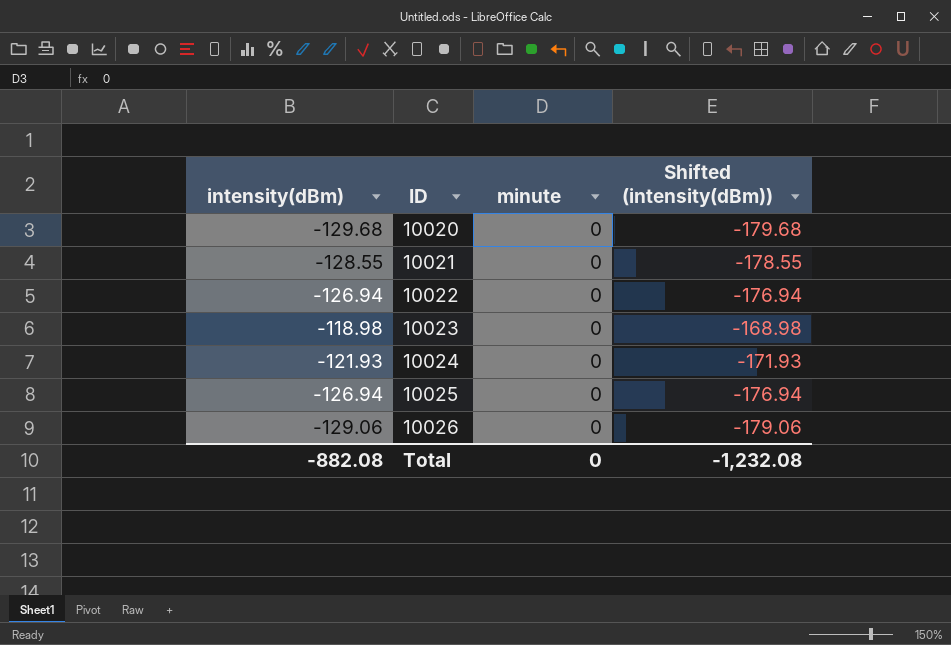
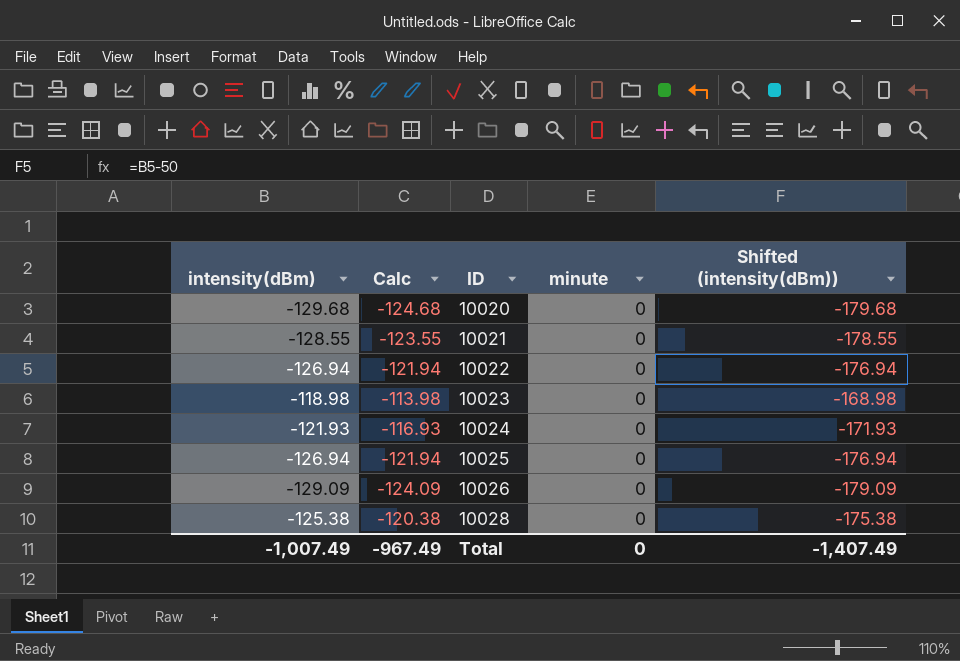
column Calc | formula: none -> [intensity(dBm)] + 5
10026 | intensity(dBm): -129.06 -> -129.09
10026 | Shifted (intensity(dBm)): -179.06 -> -179.09
row 10028: none -> -125.38 | -120.38 | 0 | -175.38
Total | intensity(dBm): -882.08 -> -1,007.49
Total | Shifted (intensity(dBm)): -1,232.08 -> -1,407.49

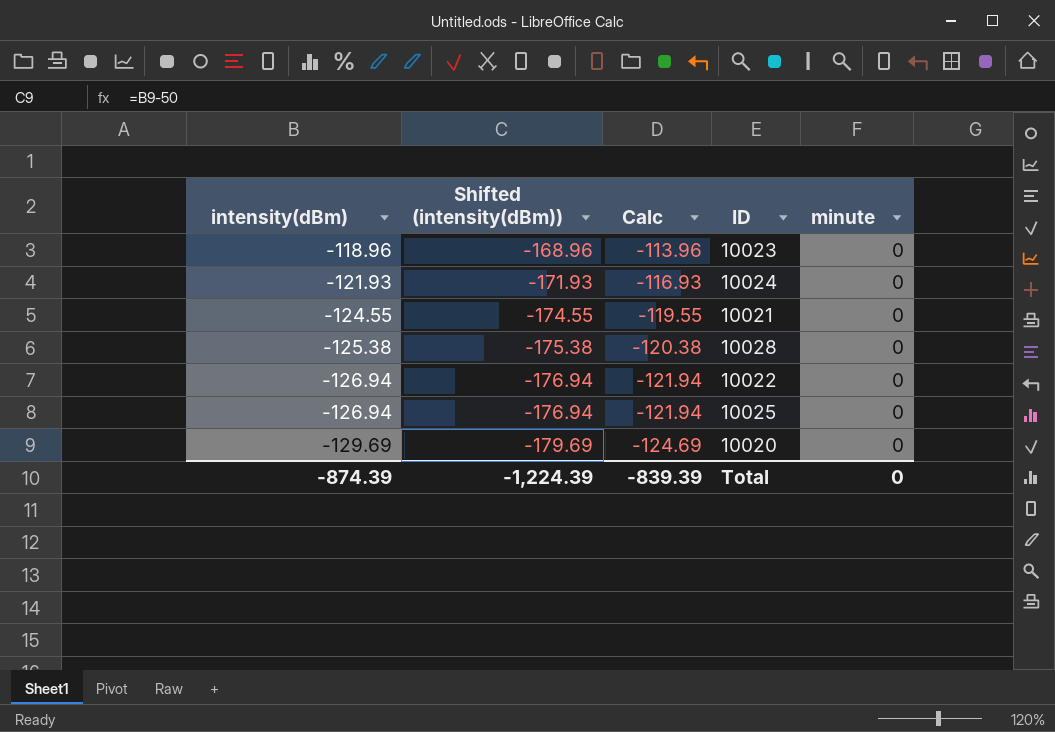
row order: ID ascending -> intensity(dBm) descending
column Shifted (intensity(dBm)) | position: 5 -> 2
row 10026: -129.09 | -124.09 | 0 | -179.09 -> none
10023 | intensity(dBm): -118.98 -> -118.96
10023 | Shifted (intensity(dBm)): -168.98 -> -168.96
10023 | Calc: -113.98 -> -113.96
10021 | intensity(dBm): -128.55 -> -124.55
10021 | Shifted (intensity(dBm)): -178.55 -> -174.55
10021 | Calc: -123.55 -> -119.55
10020 | intensity(dBm): -129.68 -> -129.69
10020 | Shifted (intensity(dBm)): -179.68 -> -179.69
10020 | Calc: -124.68 -> -124.69
Total | intensity(dBm): -1,007.49 -> -874.39
Total | Shifted (intensity(dBm)): -1,407.49 -> -1,224.39
Total | Calc: -967.49 -> -839.39

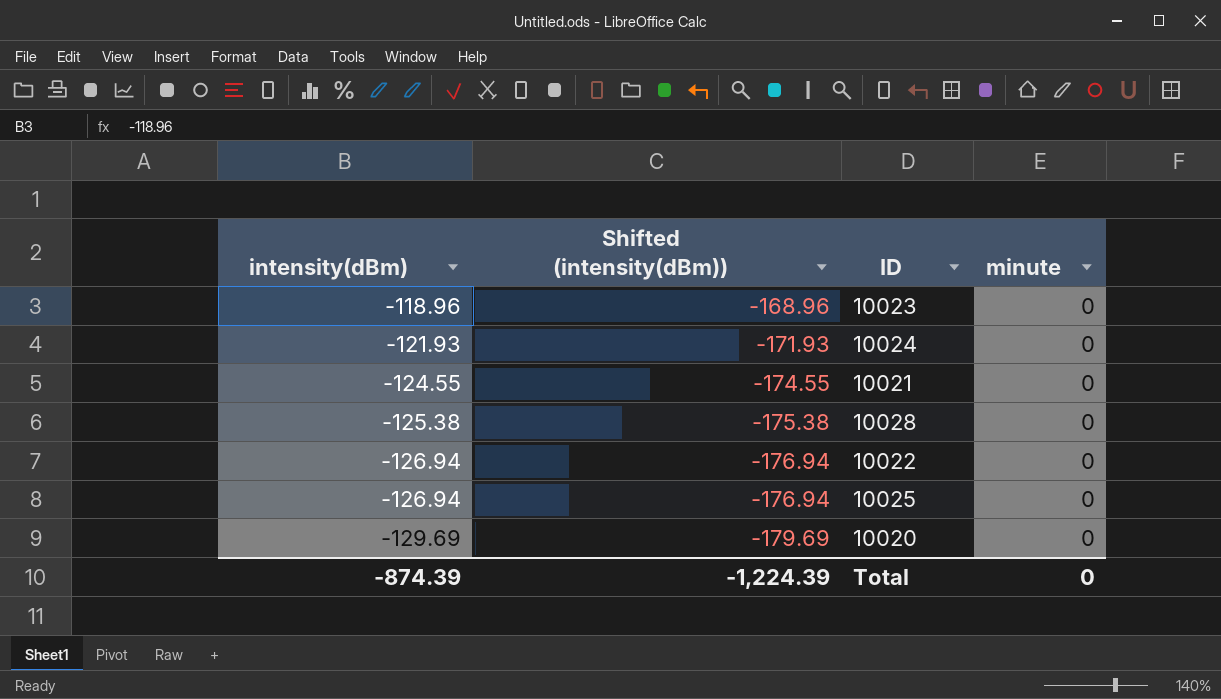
column Calc | formula: [intensity(dBm)] + 5 -> none

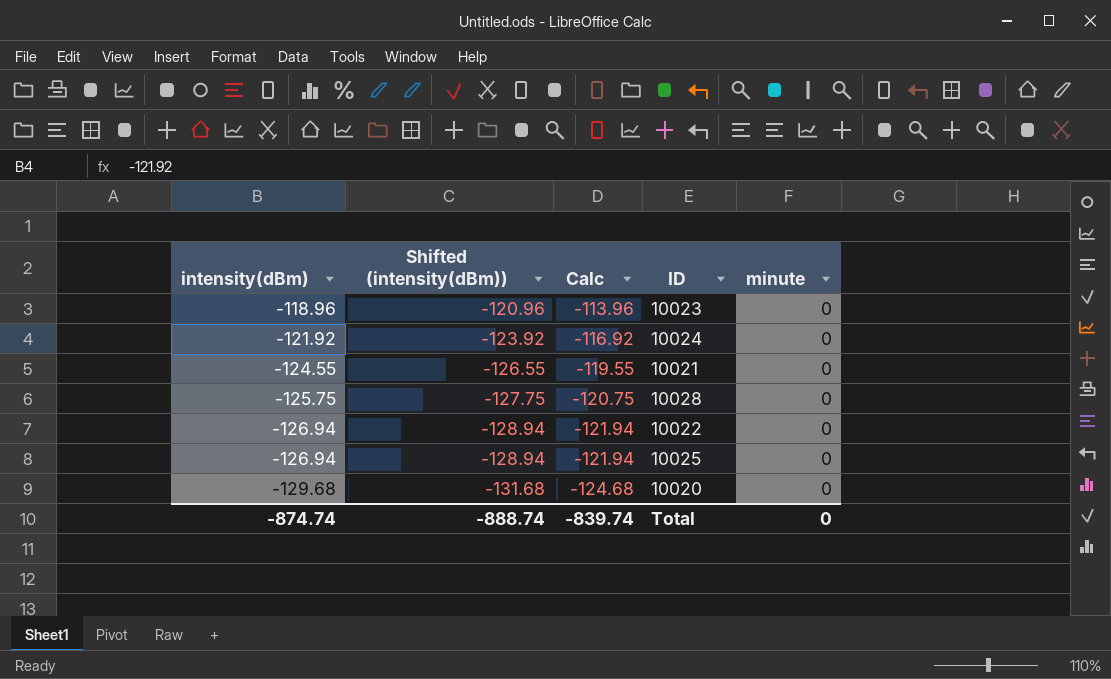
column Shifted (intensity(dBm)) | formula: [intensity(dBm)] - 50 -> [intensity(dBm)] - 2
column Calc | formula: none -> [intensity(dBm)] + 5
10024 | intensity(dBm): -121.93 -> -121.92
10028 | intensity(dBm): -125.38 -> -125.75
10020 | intensity(dBm): -129.69 -> -129.68
Total | intensity(dBm): -874.39 -> -874.74
Total | Shifted (intensity(dBm)): -1,224.39 -> -888.74

